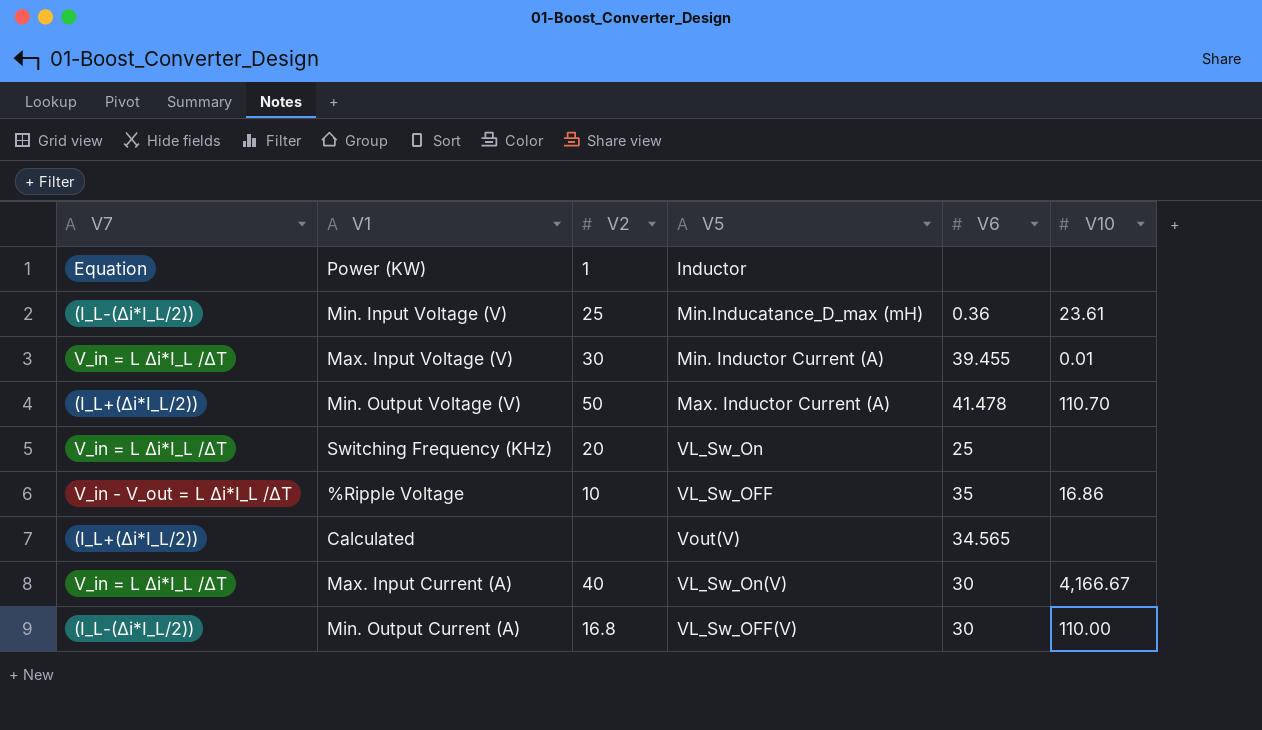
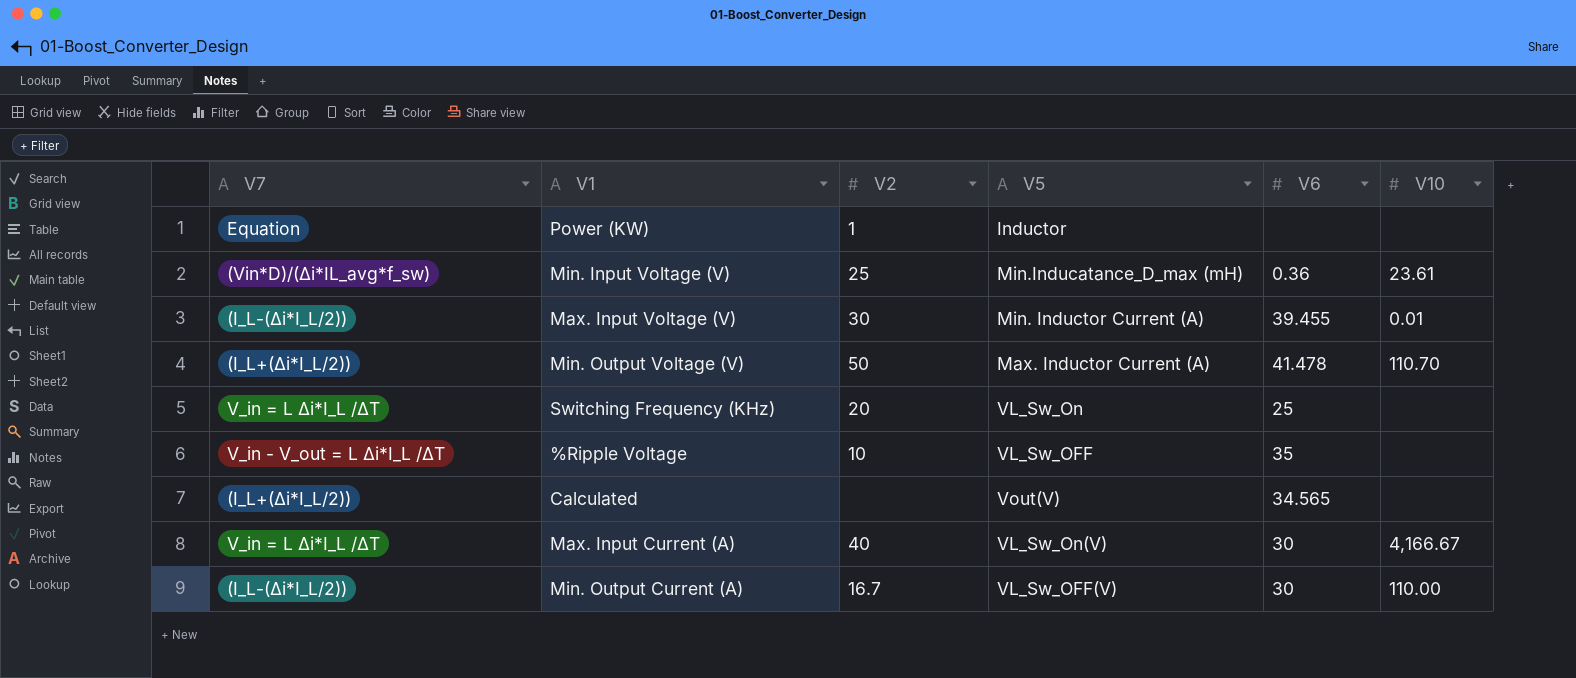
Min. Input Voltage (V) | V7: (I_L-(Δi*I_L/2)) -> (Vin*D)/(Δi*IL_avg*f_sw)
Max. Input Voltage (V) | V7: V_in = L Δi*I_L /ΔT -> (I_L-(Δi*I_L/2))
%Ripple Voltage | V10: 16.86 -> none
Min. Output Current (A) | V2: 16.8 -> 16.7

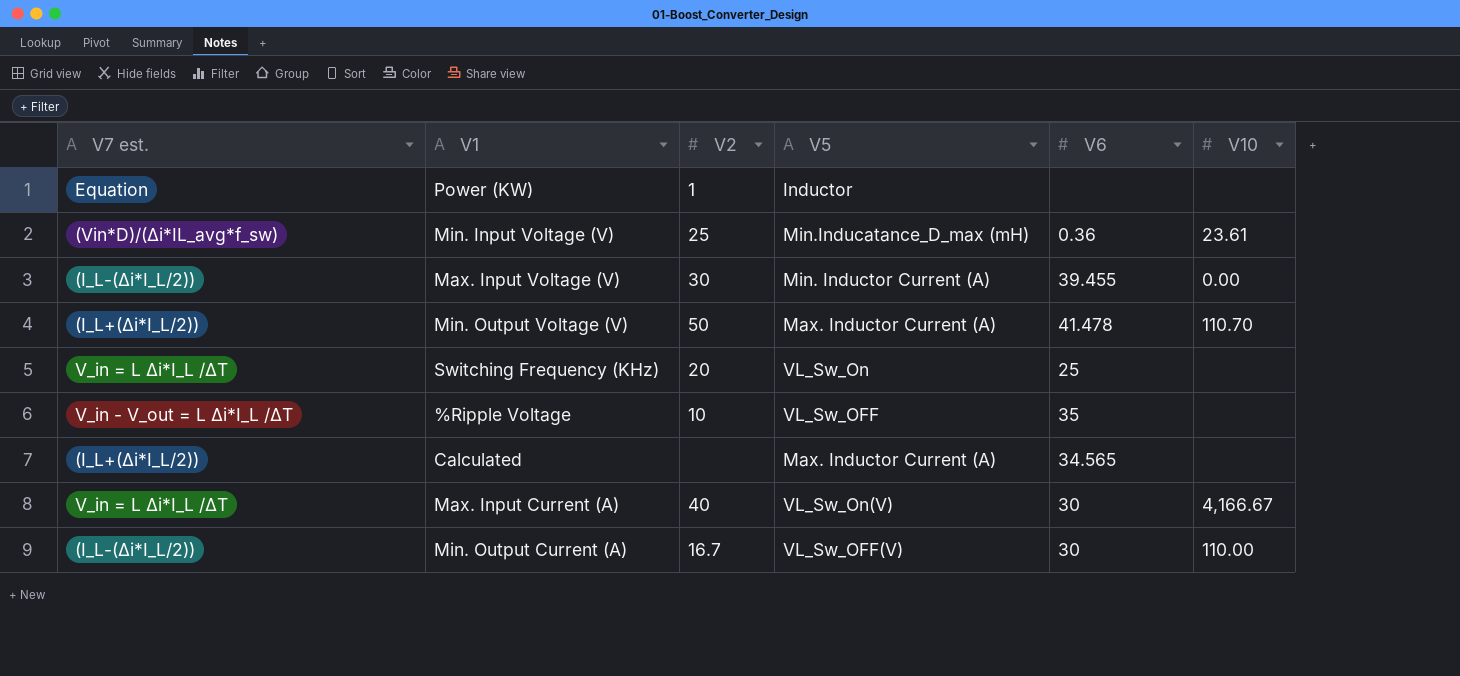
column name: V7 -> V7 est.
Max. Input Voltage (V) | V10: 0.01 -> 0.00
Calculated | V5: Vout(V) -> Max. Inductor Current (A)

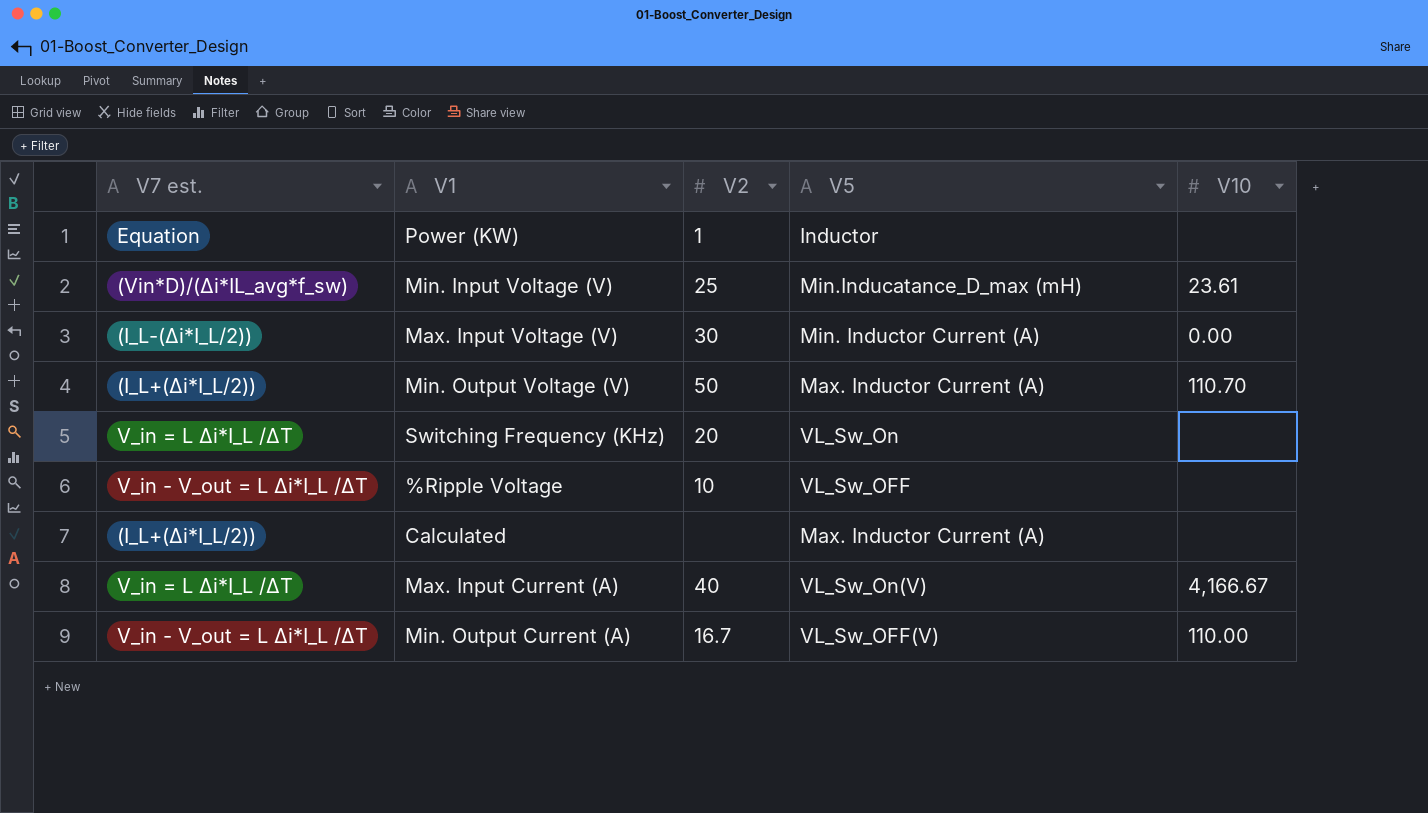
column V6 | position: 5 -> none
Min. Output Current (A) | V7 est.: (I_L-(Δi*I_L/2)) -> V_in - V_out = L Δi*I_L /ΔT

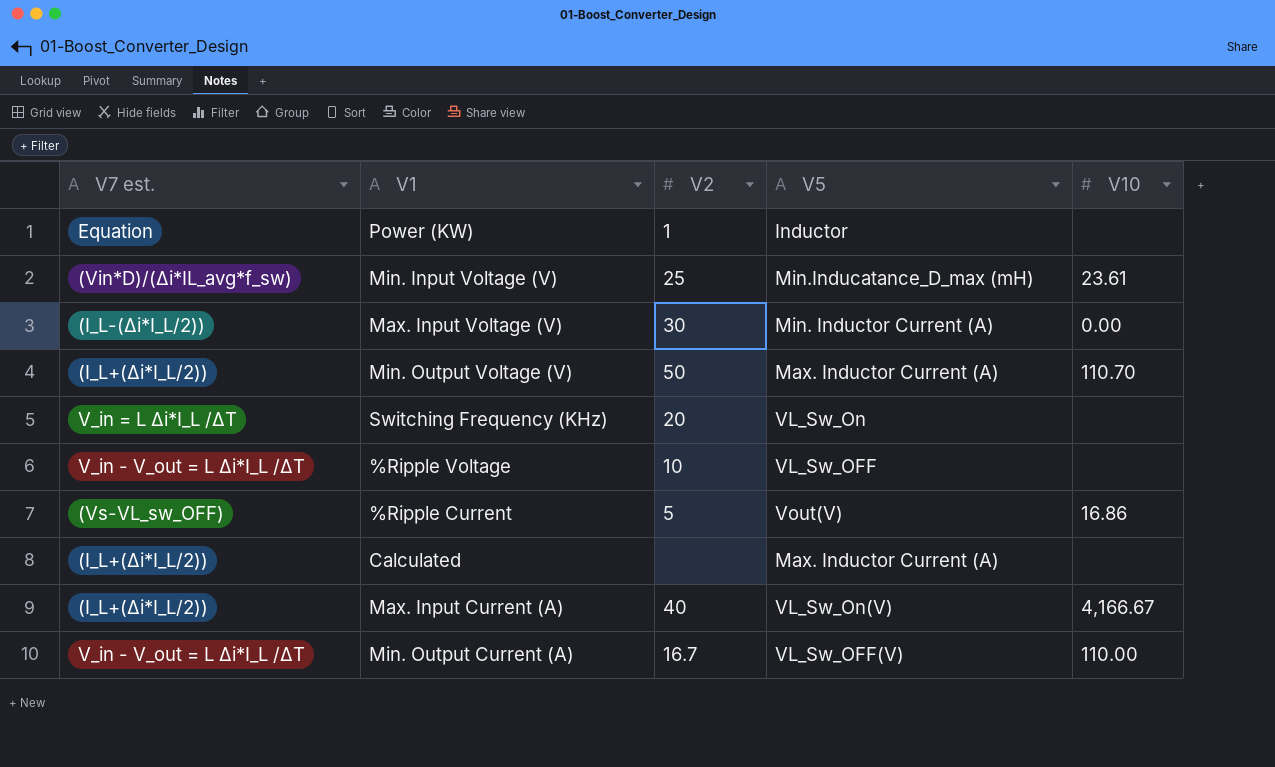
row %Ripple Current: none -> (Vs-VL_sw_OFF) | 5 | Vout(V) | 16.86
Max. Input Current (A) | V7 est.: V_in = L Δi*I_L /ΔT -> (I_L+(Δi*I_L/2))

